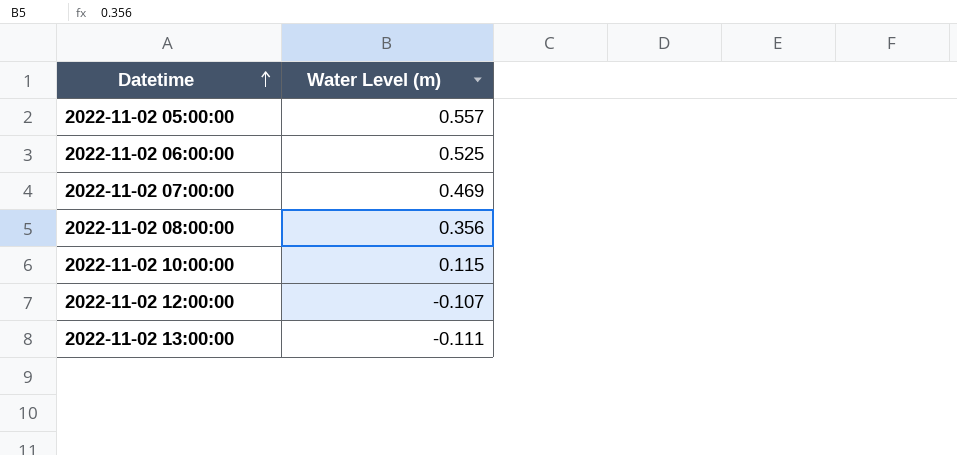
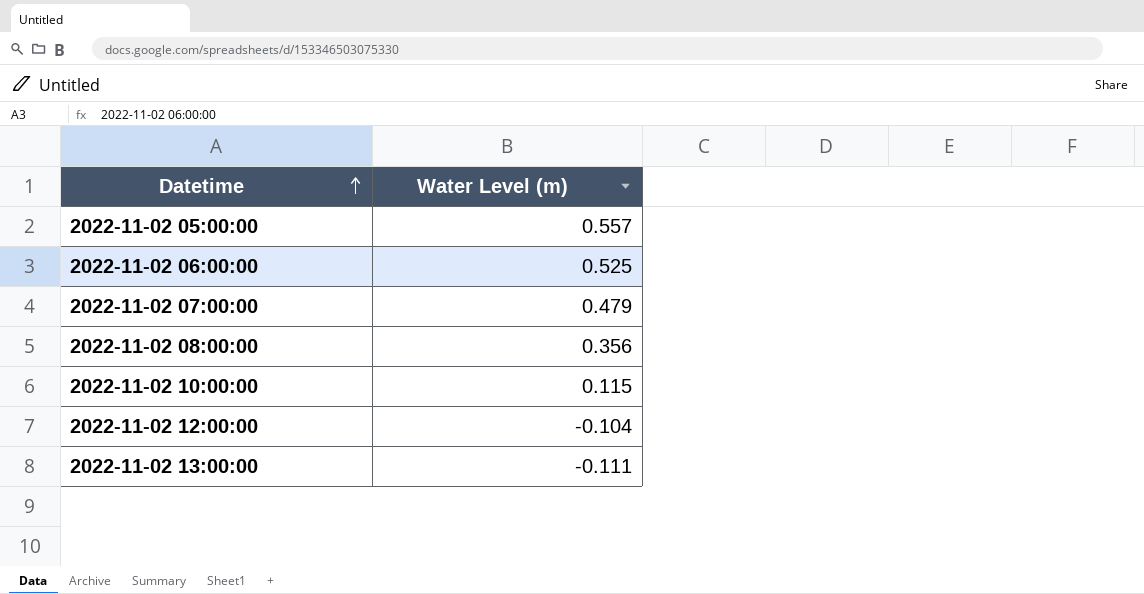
2022-11-02 07:00:00 | Water Level (m): 0.469 -> 0.479
2022-11-02 12:00:00 | Water Level (m): -0.107 -> -0.104

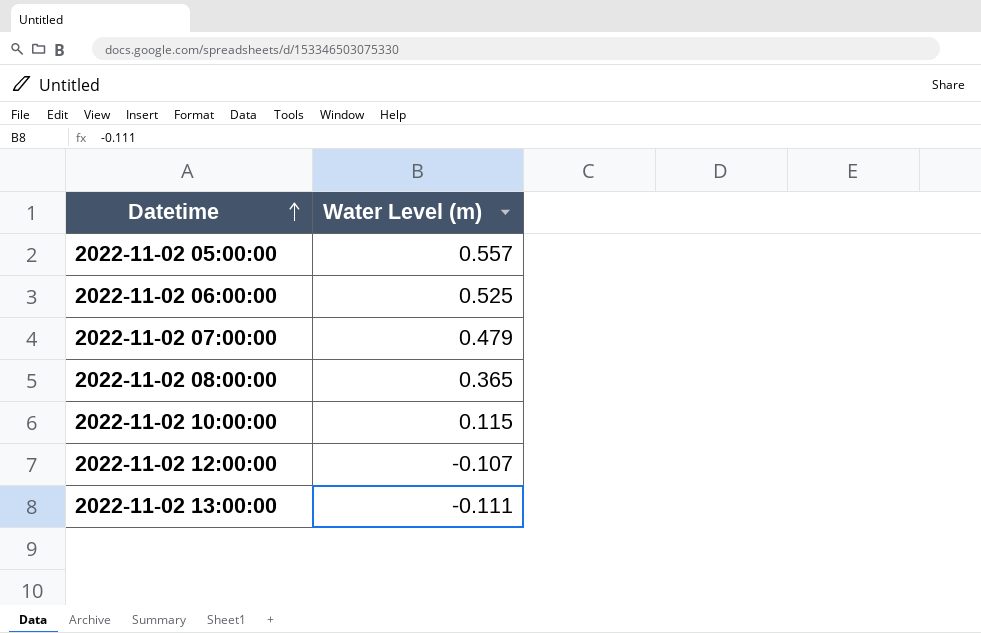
2022-11-02 08:00:00 | Water Level (m): 0.356 -> 0.365
2022-11-02 12:00:00 | Water Level (m): -0.104 -> -0.107

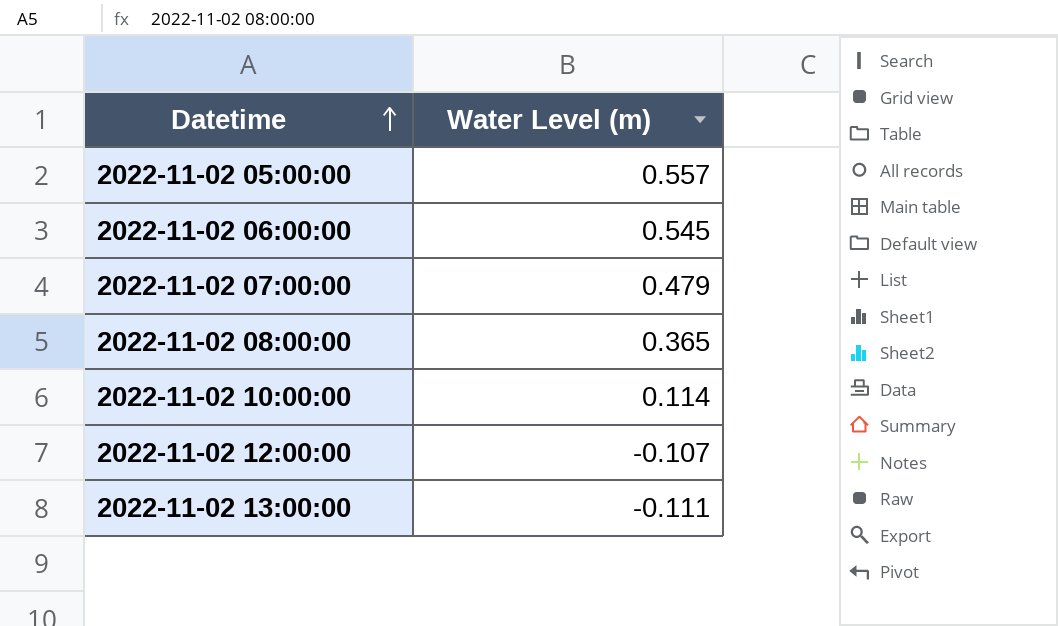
2022-11-02 06:00:00 | Water Level (m): 0.525 -> 0.545
2022-11-02 10:00:00 | Water Level (m): 0.115 -> 0.114

